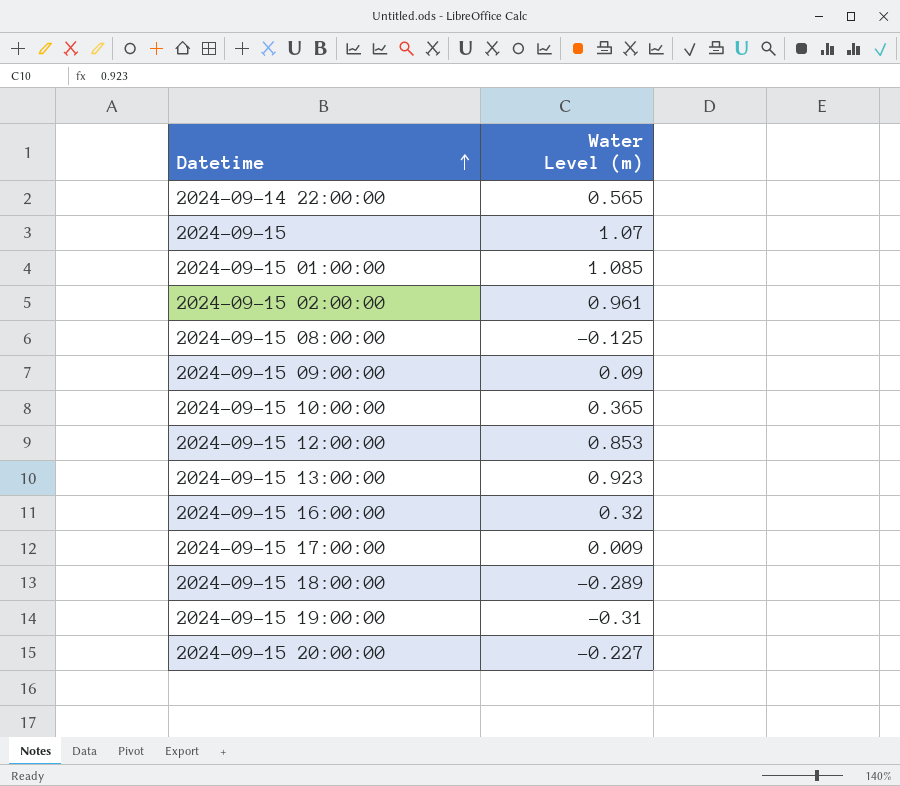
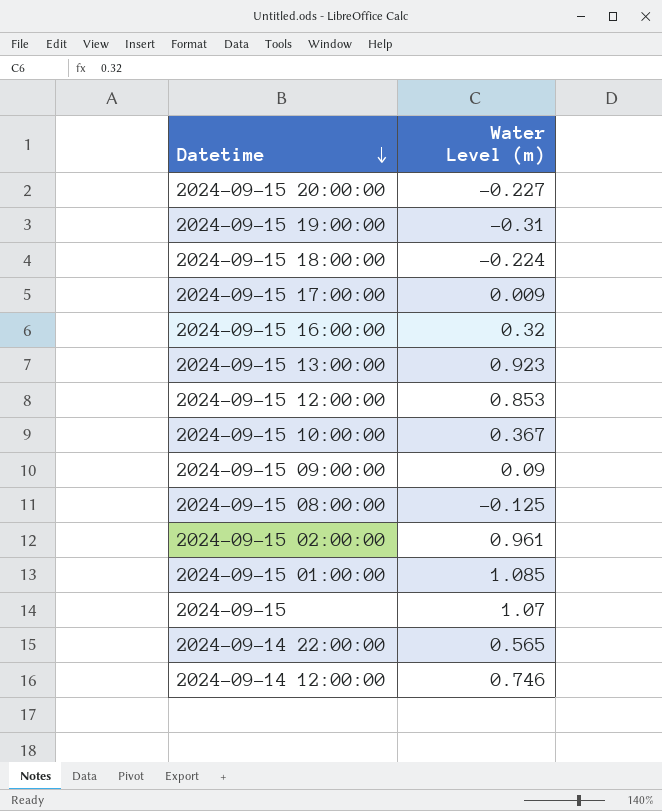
row order: Datetime ascending -> Datetime descending
2024-09-15 18:00:00 | Water Level (m): -0.289 -> -0.224
2024-09-15 10:00:00 | Water Level (m): 0.365 -> 0.367
row 2024-09-14 12:00:00: none -> 0.746

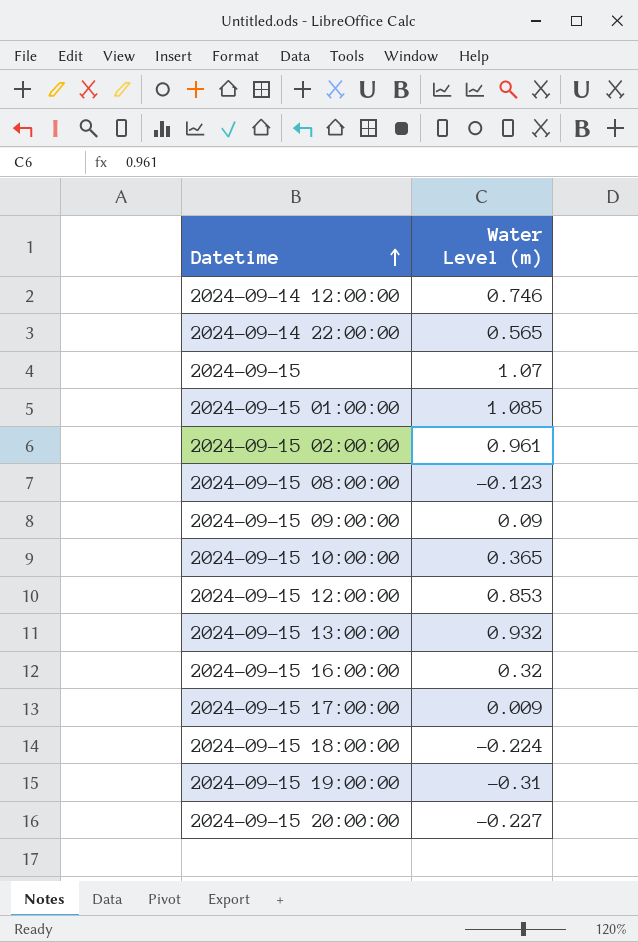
row order: Datetime descending -> Datetime ascending
2024-09-15 08:00:00 | Water Level (m): -0.125 -> -0.123
2024-09-15 10:00:00 | Water Level (m): 0.367 -> 0.365
2024-09-15 13:00:00 | Water Level (m): 0.923 -> 0.932

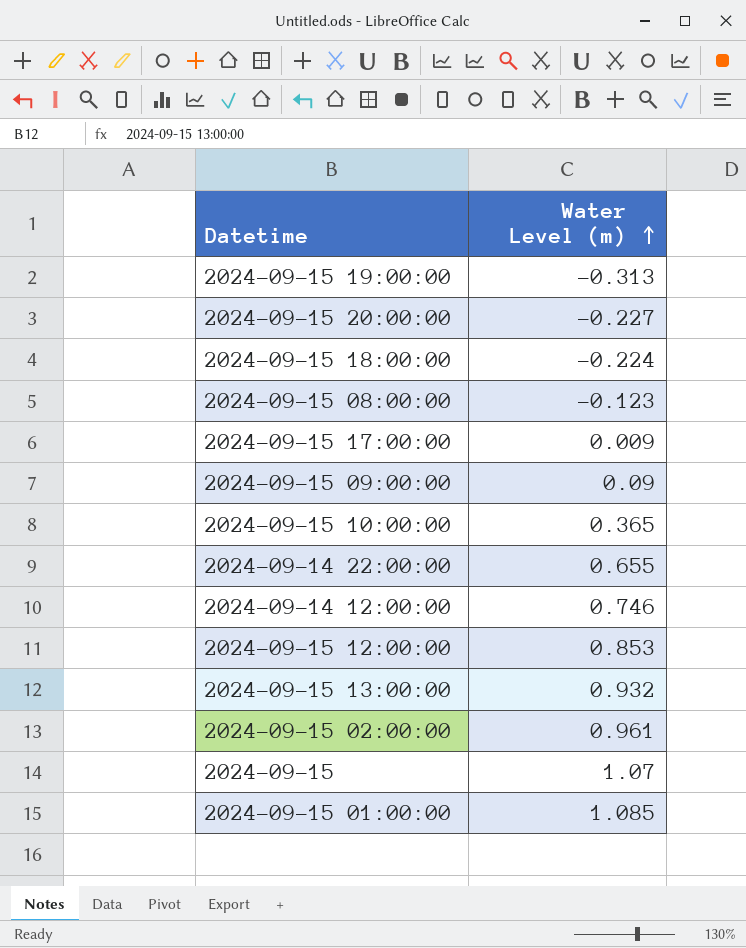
row order: Datetime ascending -> Water Level (m) ascending
row 2024-09-15 16:00:00: 0.32 -> none
2024-09-15 19:00:00 | Water Level (m): -0.31 -> -0.313
2024-09-14 22:00:00 | Water Level (m): 0.565 -> 0.655

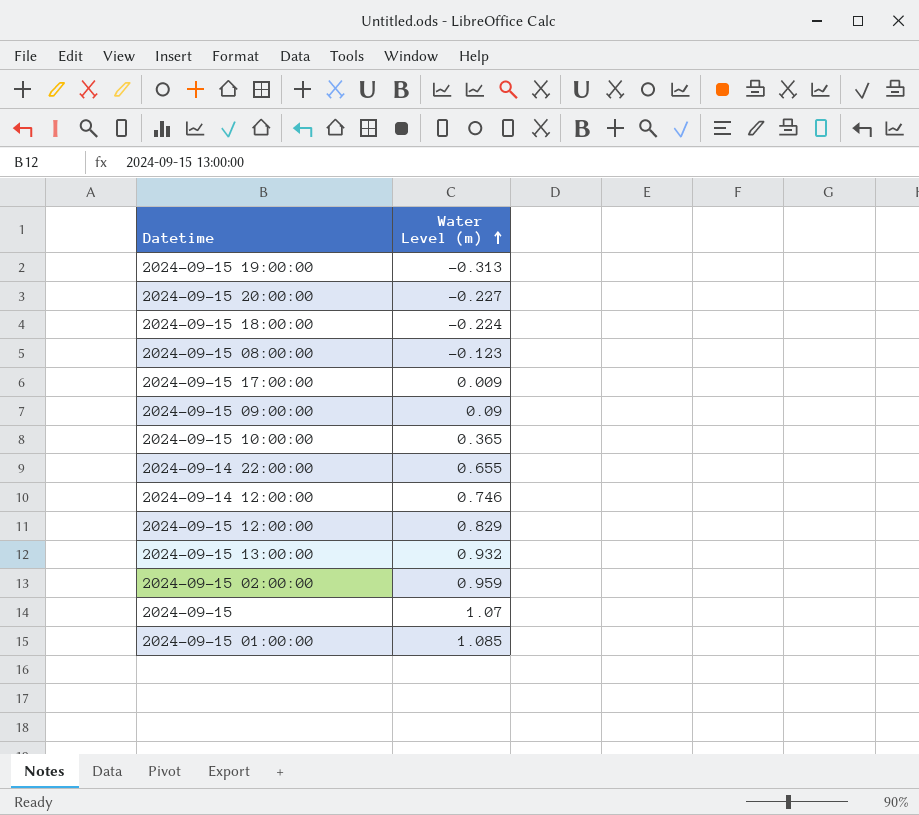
2024-09-15 12:00:00 | Water Level (m): 0.853 -> 0.829
2024-09-15 02:00:00 | Water Level (m): 0.961 -> 0.959

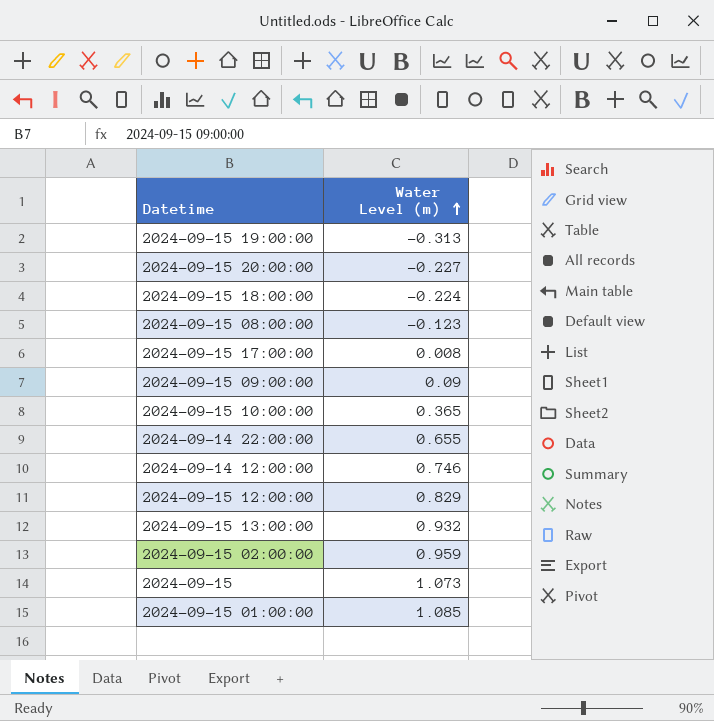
2024-09-15 17:00:00 | Water Level (m): 0.009 -> 0.008
2024-09-15 | Water Level (m): 1.07 -> 1.073

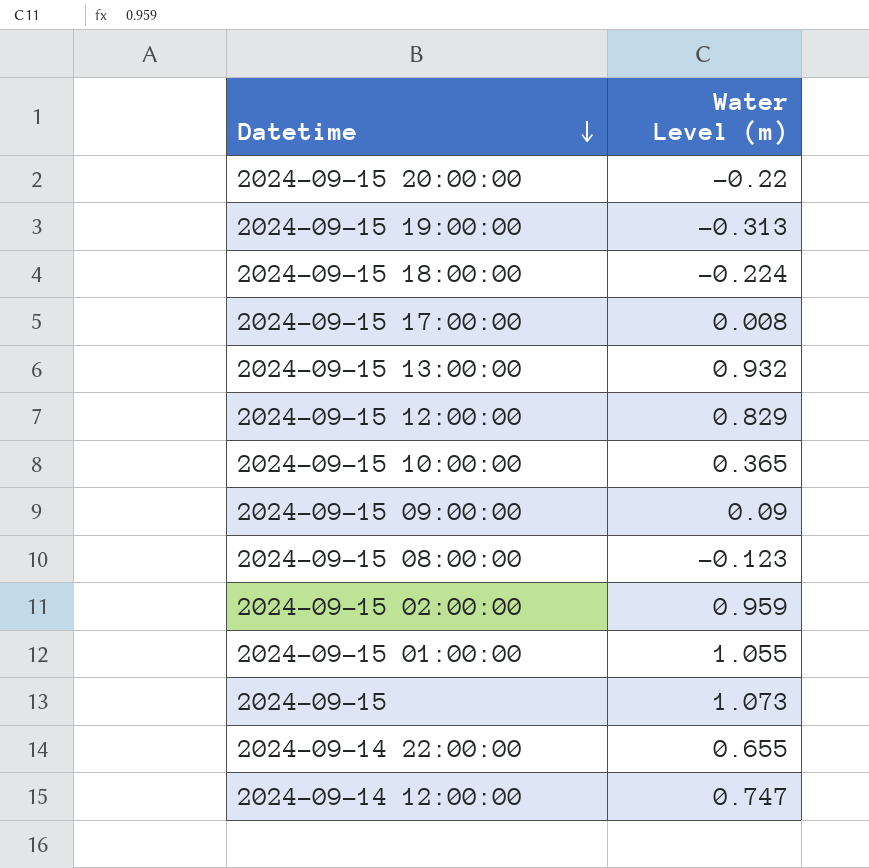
row order: Water Level (m) ascending -> Datetime descending
2024-09-15 20:00:00 | Water Level (m): -0.227 -> -0.22
2024-09-15 01:00:00 | Water Level (m): 1.085 -> 1.055
2024-09-14 12:00:00 | Water Level (m): 0.746 -> 0.747

